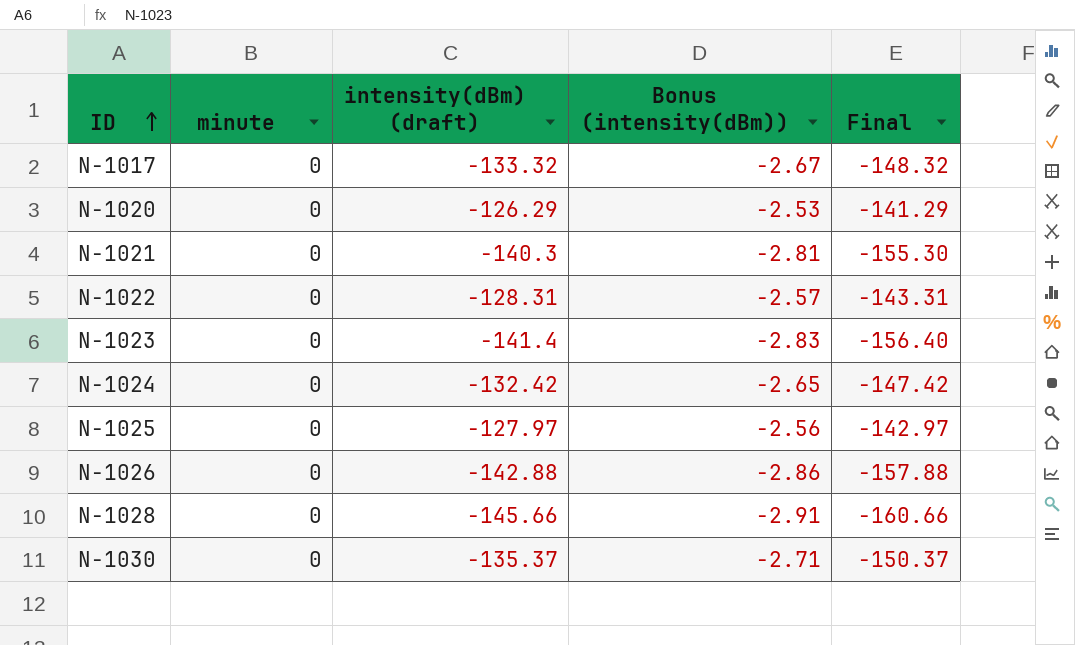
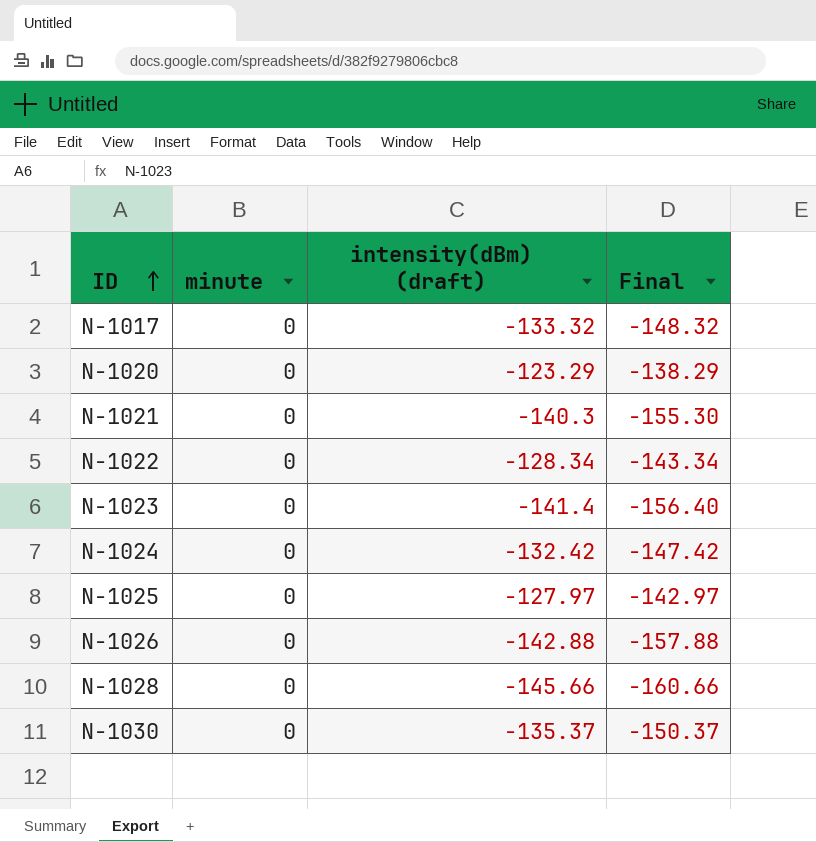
column Bonus (intensity(dBm)) | formula: [intensity(dBm) (draft)] * 0.02 -> none
N-1020 | intensity(dBm) (draft): -126.29 -> -123.29
N-1020 | Final: -141.29 -> -138.29
N-1022 | intensity(dBm) (draft): -128.31 -> -128.34
N-1022 | Final: -143.31 -> -143.34

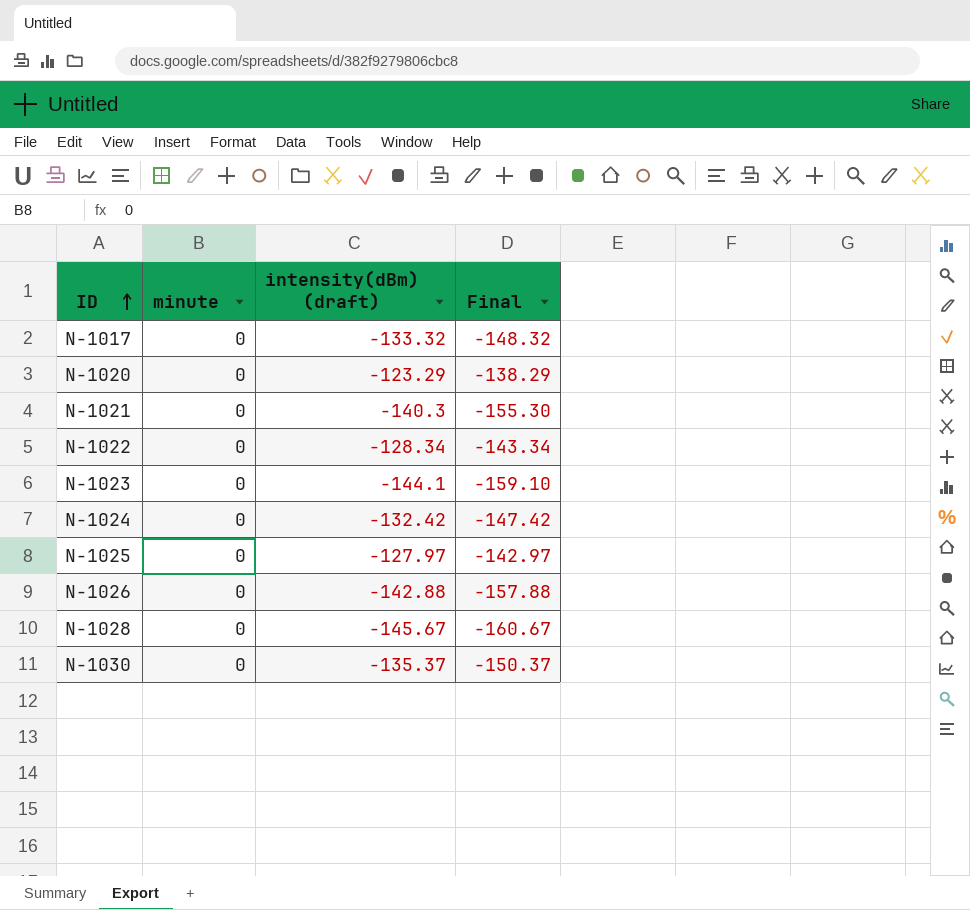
N-1023 | intensity(dBm) (draft): -141.4 -> -144.1
N-1023 | Final: -156.40 -> -159.10
N-1028 | intensity(dBm) (draft): -145.66 -> -145.67
N-1028 | Final: -160.66 -> -160.67

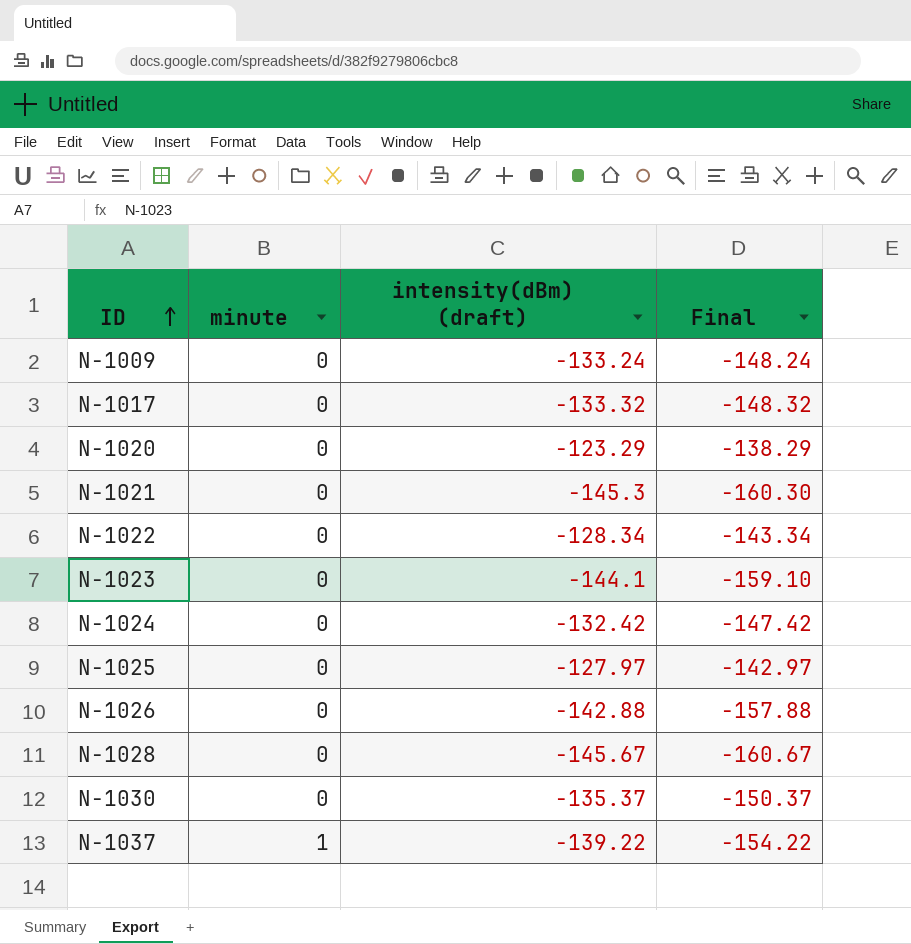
row N-1009: none -> 0 | -133.24 | -148.24
N-1021 | intensity(dBm) (draft): -140.3 -> -145.3
N-1021 | Final: -155.30 -> -160.30
row N-1037: none -> 1 | -139.22 | -154.22

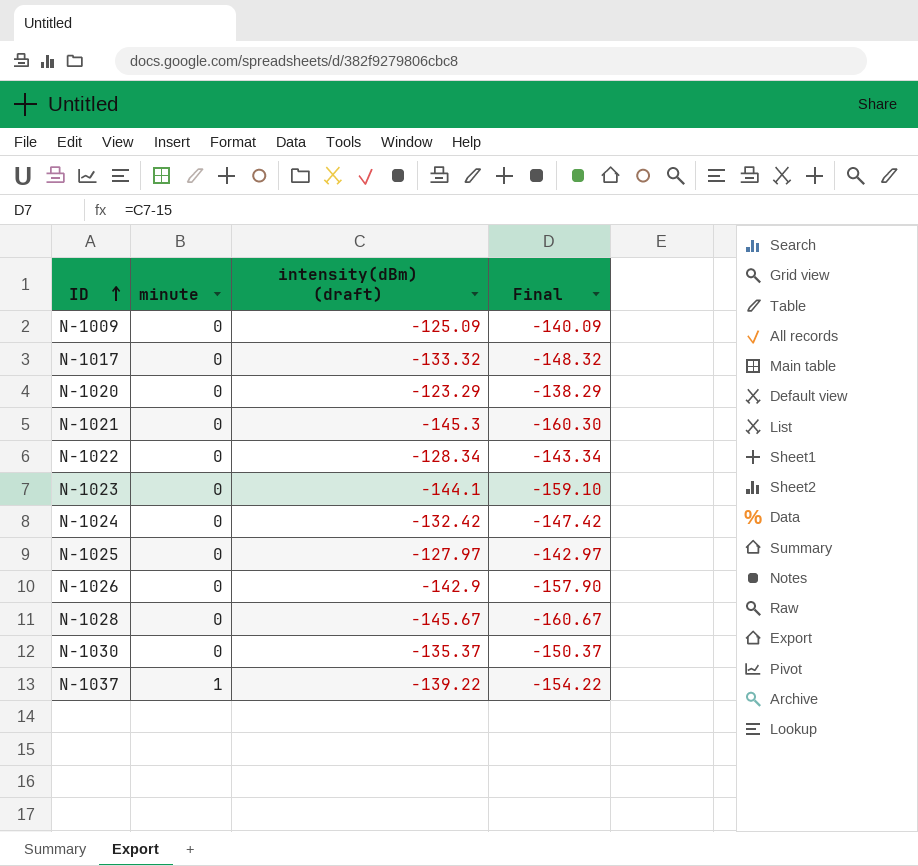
N-1009 | intensity(dBm) (draft): -133.24 -> -125.09
N-1009 | Final: -148.24 -> -140.09
N-1026 | intensity(dBm) (draft): -142.88 -> -142.9
N-1026 | Final: -157.88 -> -157.90

